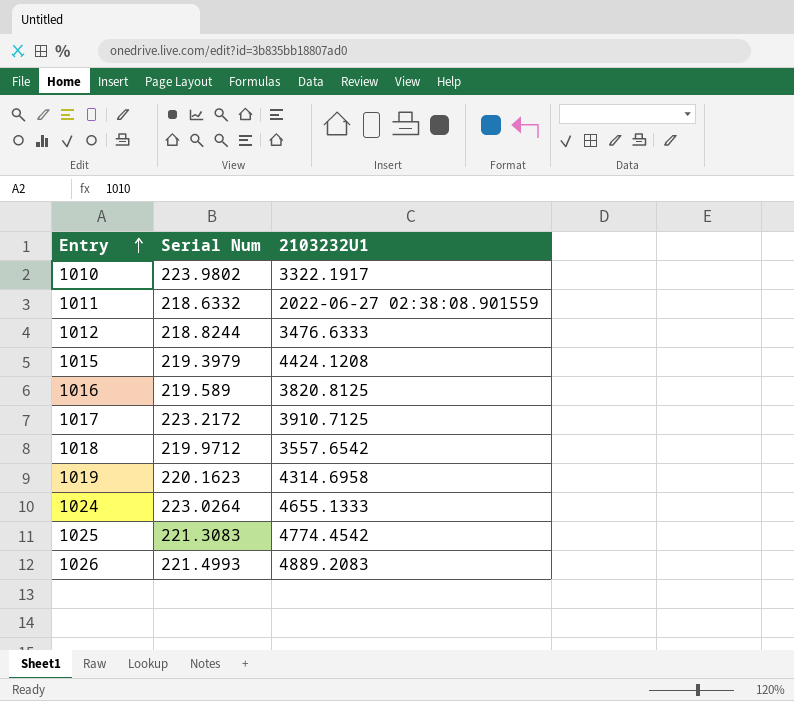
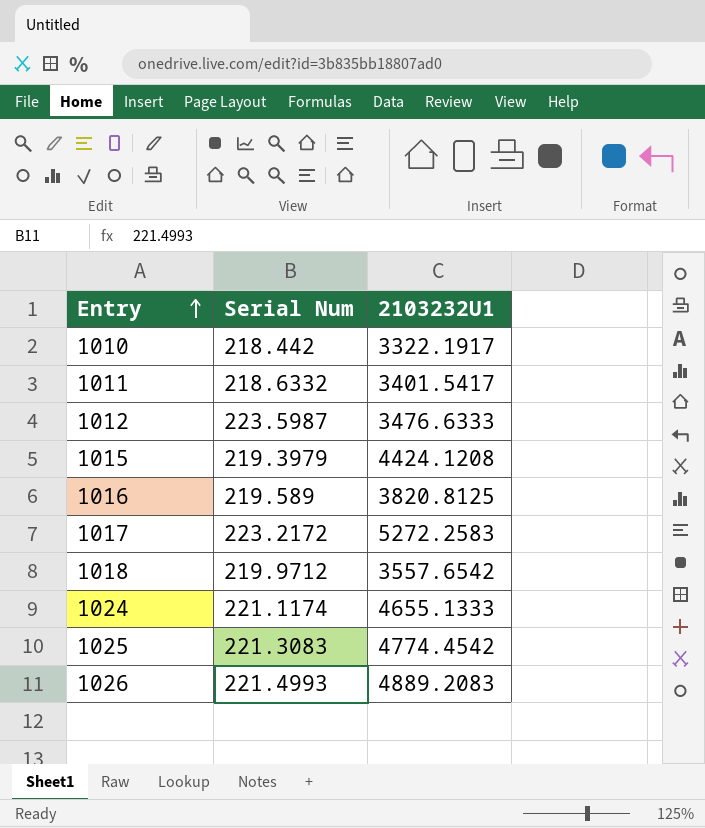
row 1019: 220.1623 | 4314.6958 -> none
1010 | Serial Num: 223.9802 -> 218.442
1011 | 2103232U1: 2022-06-27 02:38:08.901559 -> 3401.5417
1012 | Serial Num: 218.8244 -> 223.5987
1017 | 2103232U1: 3910.7125 -> 5272.2583
1024 | Serial Num: 223.0264 -> 221.1174

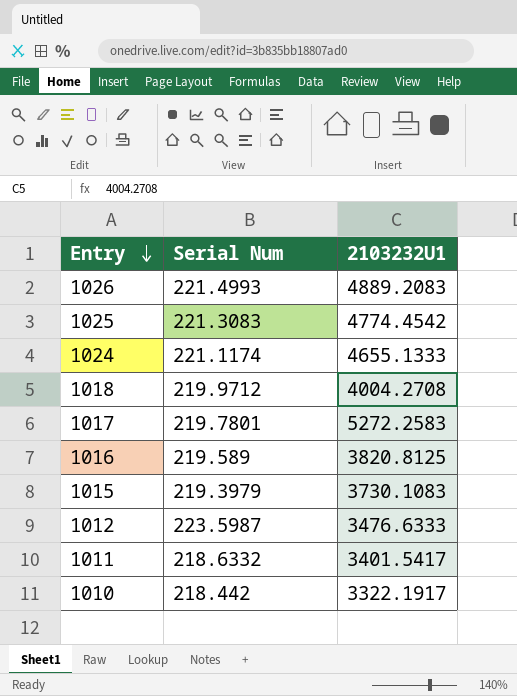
row order: Entry ascending -> Entry descending
1018 | 2103232U1: 3557.6542 -> 4004.2708
1017 | Serial Num: 223.2172 -> 219.7801
1015 | 2103232U1: 4424.1208 -> 3730.1083

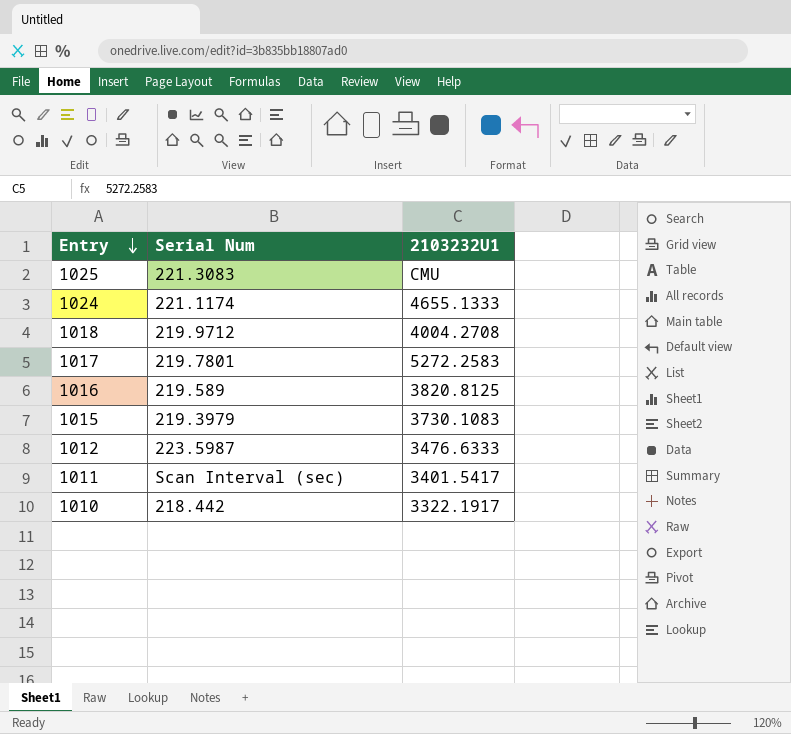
row 1026: 221.4993 | 4889.2083 -> none
1025 | 2103232U1: 4774.4542 -> CMU
1011 | Serial Num: 218.6332 -> Scan Interval (sec)

